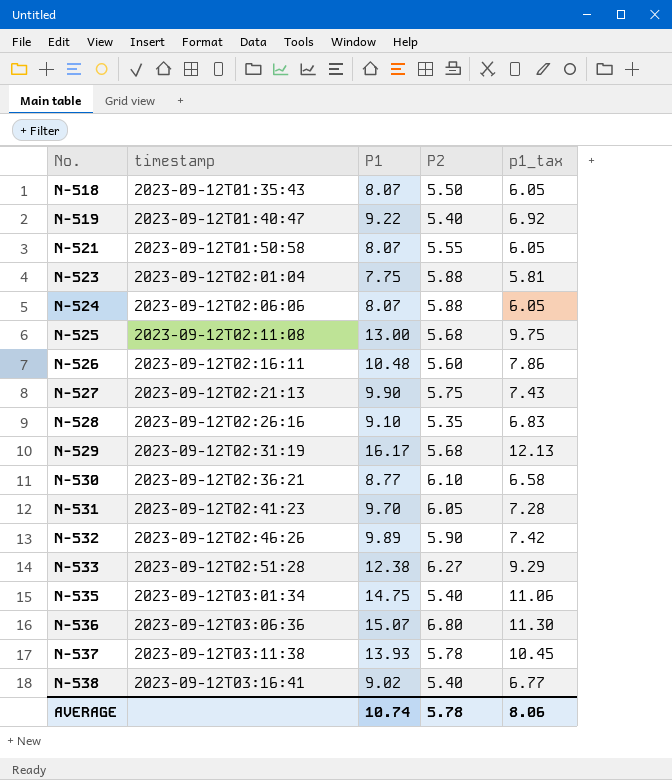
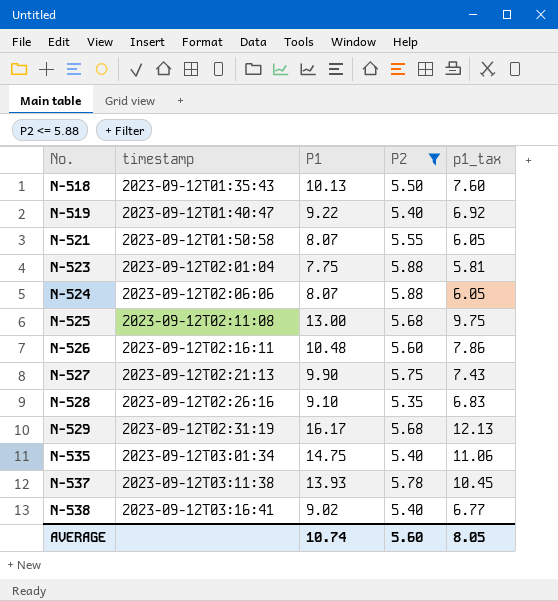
filter: none -> P2 <= 5.88
N-518 | P1: 8.07 -> 10.13
N-518 | p1_tax: 6.05 -> 7.60
AVERAGE | P2: 5.78 -> 5.60
AVERAGE | p1_tax: 8.06 -> 8.05

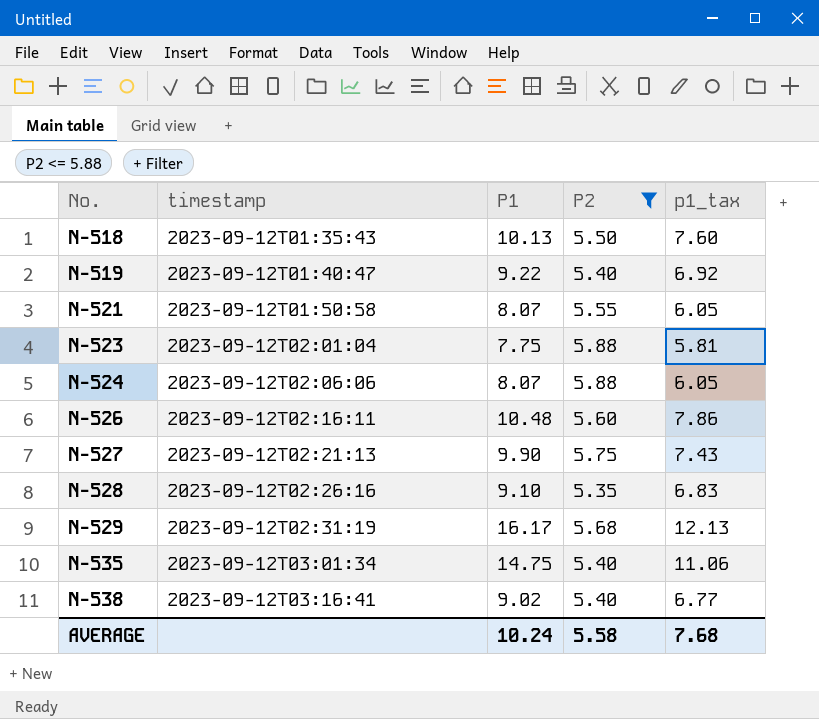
row N-525: 2023-09-12T02:11:08 | 13.00 | 5.68 | 9.75 -> none
row N-537: 2023-09-12T03:11:38 | 13.93 | 5.78 | 10.45 -> none
AVERAGE | P1: 10.74 -> 10.24
AVERAGE | P2: 5.60 -> 5.58
AVERAGE | p1_tax: 8.05 -> 7.68

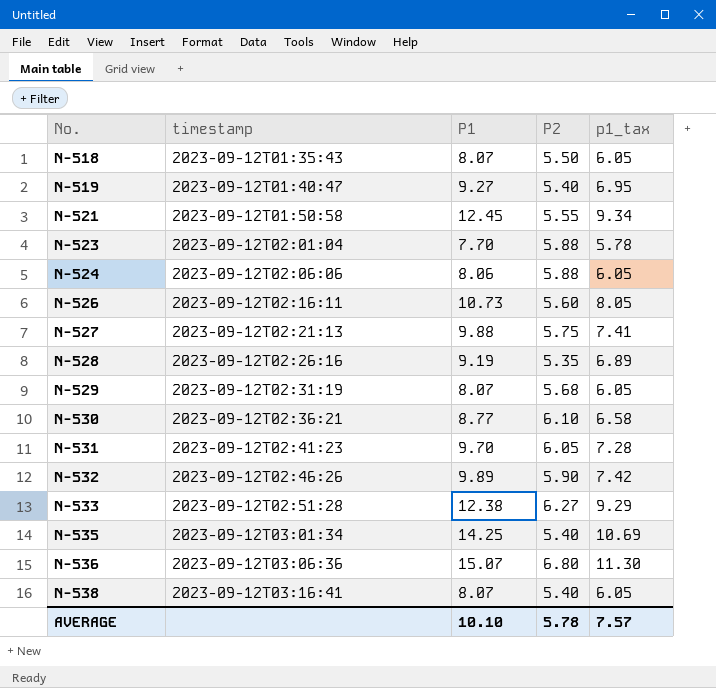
filter: P2 <= 5.88 -> none
N-518 | P1: 10.13 -> 8.07
N-518 | p1_tax: 7.60 -> 6.05
N-519 | P1: 9.22 -> 9.27
N-519 | p1_tax: 6.92 -> 6.95
N-521 | P1: 8.07 -> 12.45
N-521 | p1_tax: 6.05 -> 9.34
N-523 | P1: 7.75 -> 7.70
N-523 | p1_tax: 5.81 -> 5.78
N-524 | P1: 8.07 -> 8.06
N-526 | P1: 10.48 -> 10.73
N-526 | p1_tax: 7.86 -> 8.05
N-527 | P1: 9.90 -> 9.88
N-527 | p1_tax: 7.43 -> 7.41
N-528 | P1: 9.10 -> 9.19
N-528 | p1_tax: 6.83 -> 6.89
N-529 | P1: 16.17 -> 8.07
N-529 | p1_tax: 12.13 -> 6.05
N-535 | P1: 14.75 -> 14.25
N-535 | p1_tax: 11.06 -> 10.69
N-538 | P1: 9.02 -> 8.07
N-538 | p1_tax: 6.77 -> 6.05
AVERAGE | P1: 10.24 -> 10.10
AVERAGE | P2: 5.58 -> 5.78
AVERAGE | p1_tax: 7.68 -> 7.57

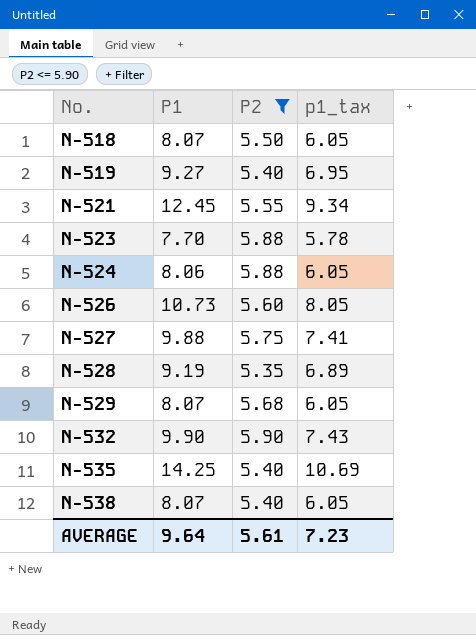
filter: none -> P2 <= 5.90
column timestamp | position: 2 -> none
N-532 | P1: 9.89 -> 9.90
N-532 | p1_tax: 7.42 -> 7.43
AVERAGE | P1: 10.10 -> 9.64
AVERAGE | P2: 5.78 -> 5.61
AVERAGE | p1_tax: 7.57 -> 7.23

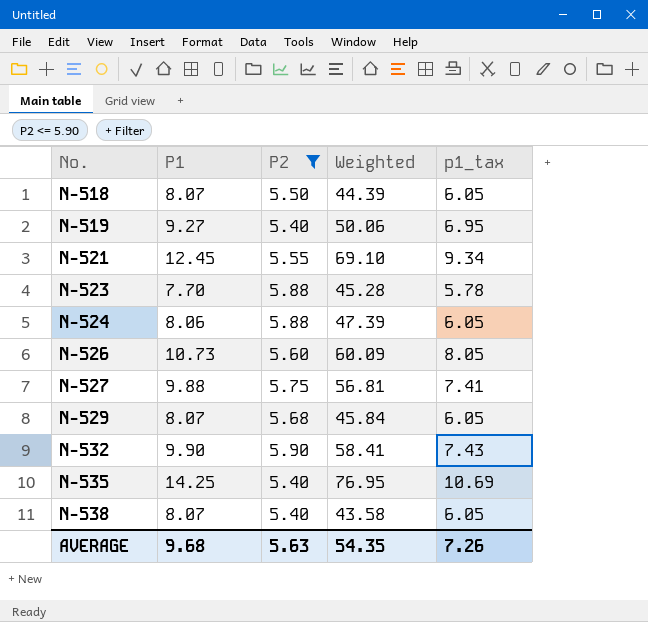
column Weighted | formula: none -> [P1] * [P2]
row N-528: 9.19 | 5.35 | 6.89 -> none
AVERAGE | P1: 9.64 -> 9.68
AVERAGE | P2: 5.61 -> 5.63
AVERAGE | p1_tax: 7.23 -> 7.26

